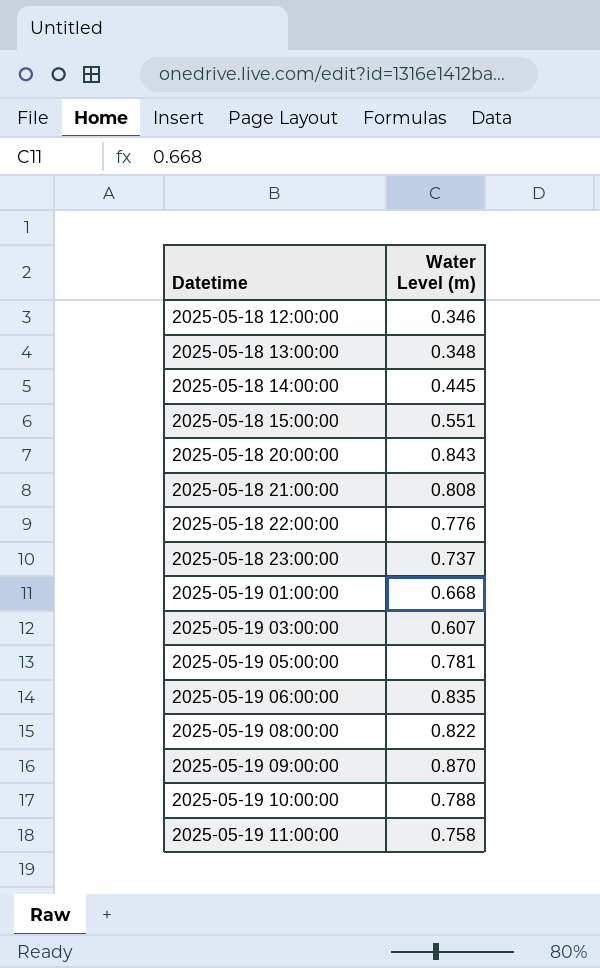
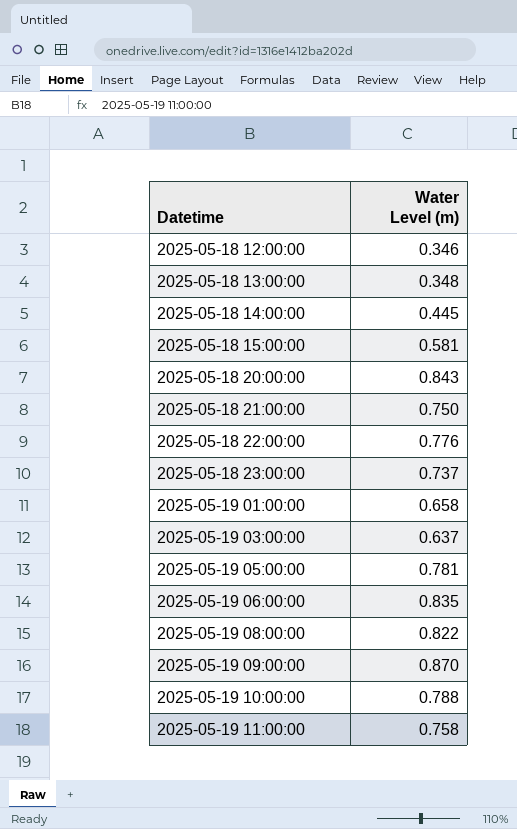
2025-05-18 15:00:00 | Water Level (m): 0.551 -> 0.581
2025-05-18 21:00:00 | Water Level (m): 0.808 -> 0.750
2025-05-19 01:00:00 | Water Level (m): 0.668 -> 0.658
2025-05-19 03:00:00 | Water Level (m): 0.607 -> 0.637

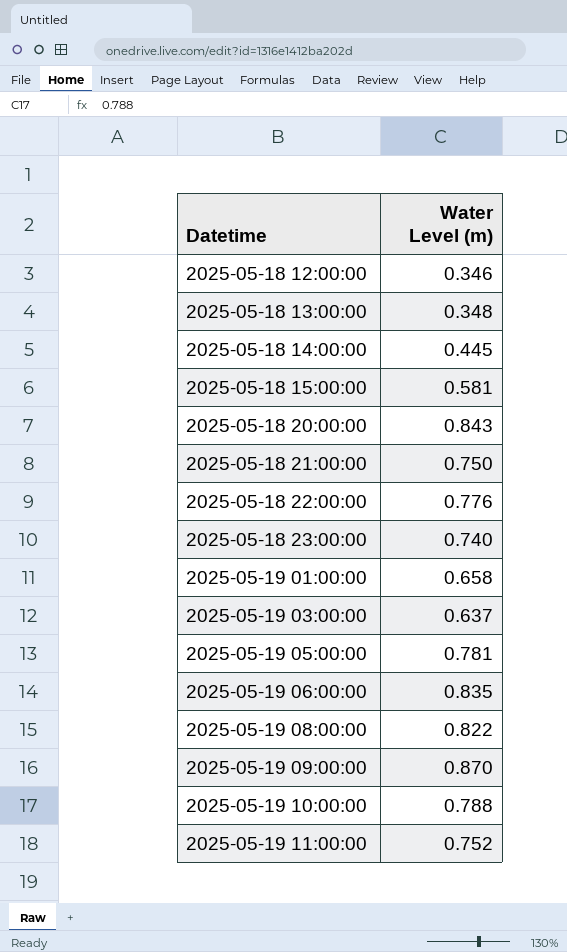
2025-05-18 23:00:00 | Water Level (m): 0.737 -> 0.740
2025-05-19 11:00:00 | Water Level (m): 0.758 -> 0.752

